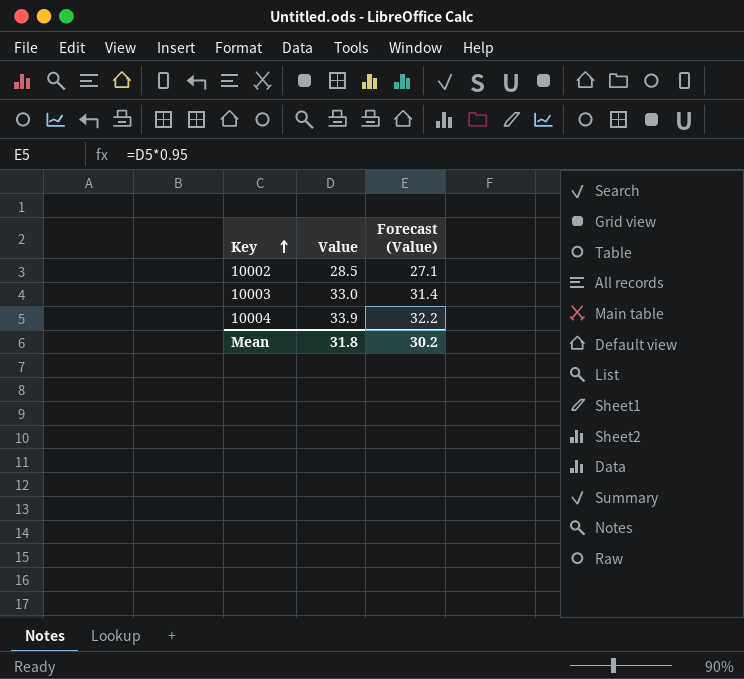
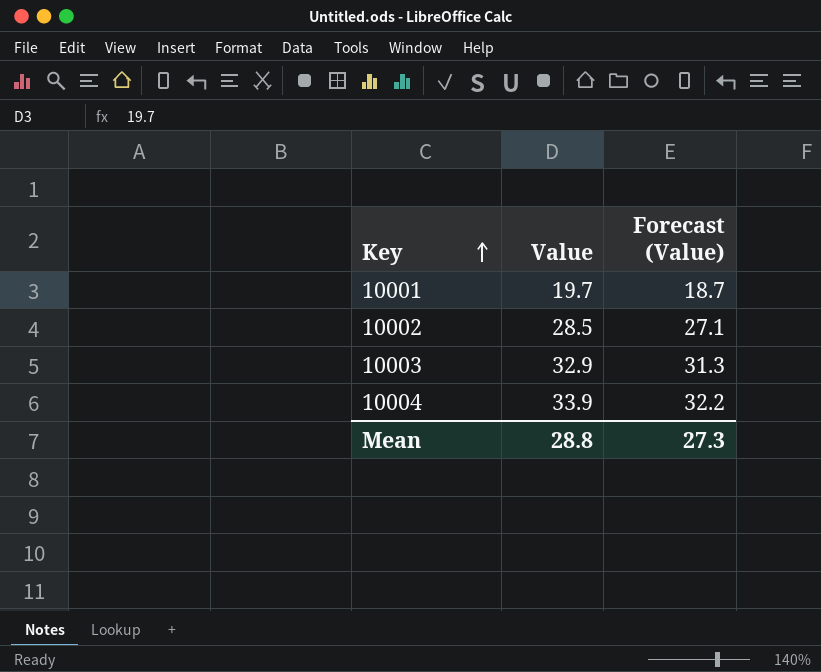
row 10001: none -> 19.7 | 18.7
10003 | Value: 33.0 -> 32.9
10003 | Forecast (Value): 31.4 -> 31.3
Mean | Value: 31.8 -> 28.8
Mean | Forecast (Value): 30.2 -> 27.3

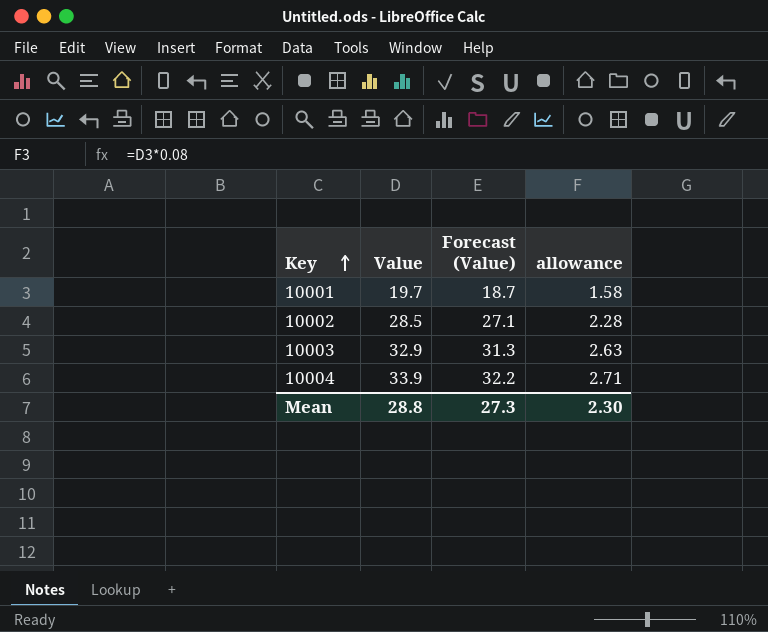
column allowance | formula: none -> [Value] * 0.08

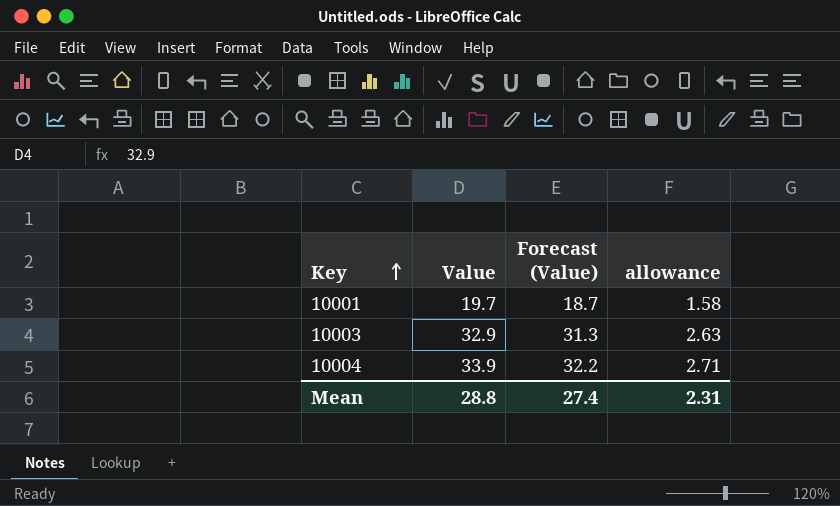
row 10002: 28.5 | 27.1 | 2.28 -> none
Mean | Forecast (Value): 27.3 -> 27.4
Mean | allowance: 2.30 -> 2.31

